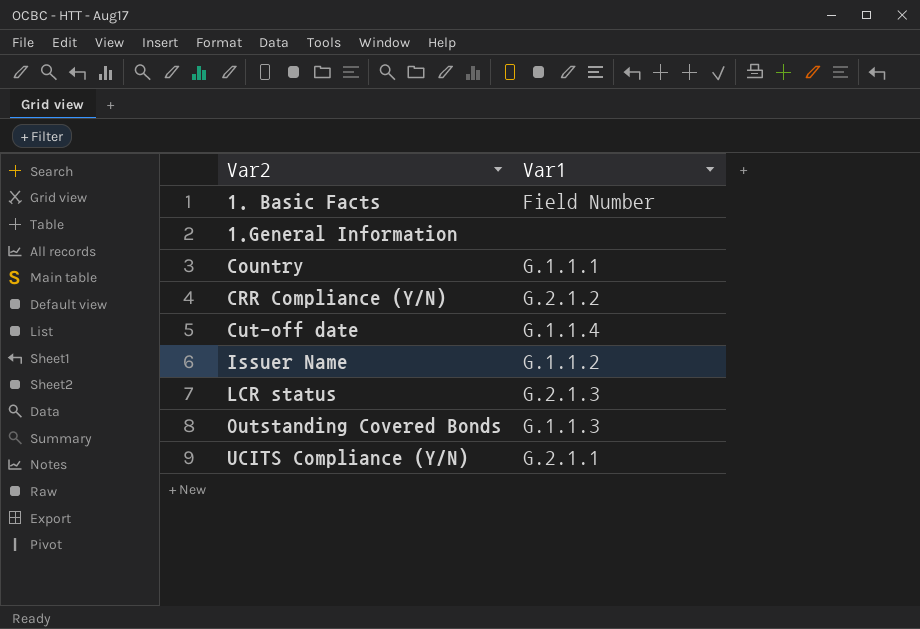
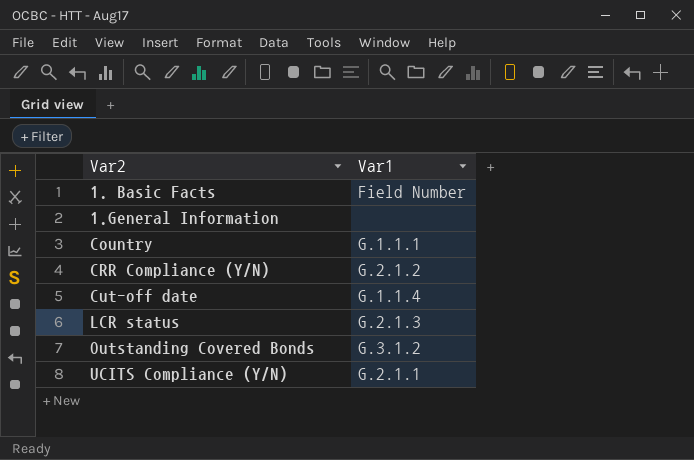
row Issuer Name: G.1.1.2 -> none
Outstanding Covered Bonds | Var1: G.1.1.3 -> G.3.1.2

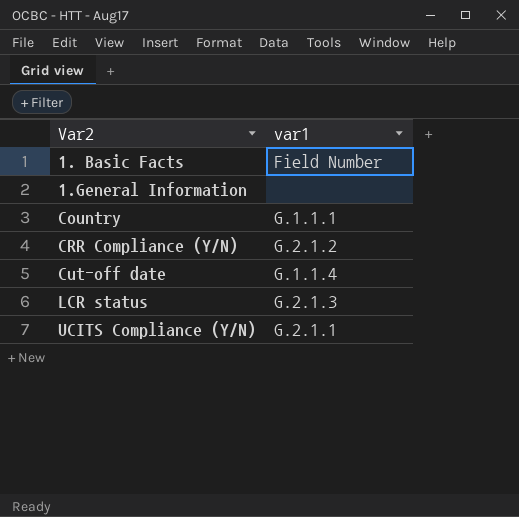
column name: Var1 -> var1
row Outstanding Covered Bonds: G.3.1.2 -> none

